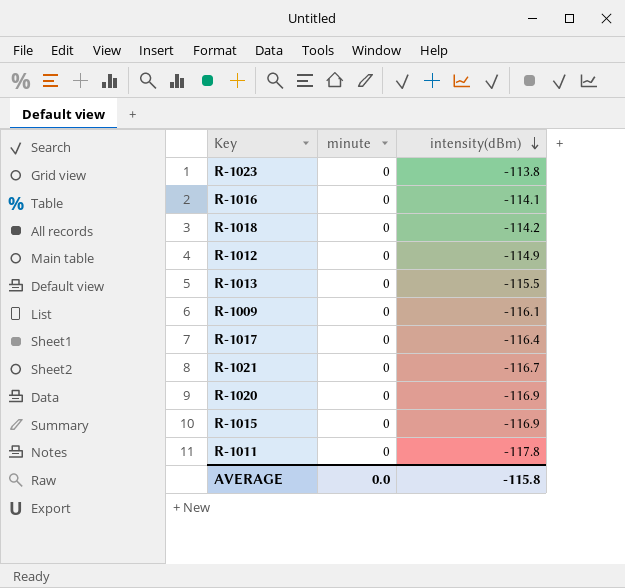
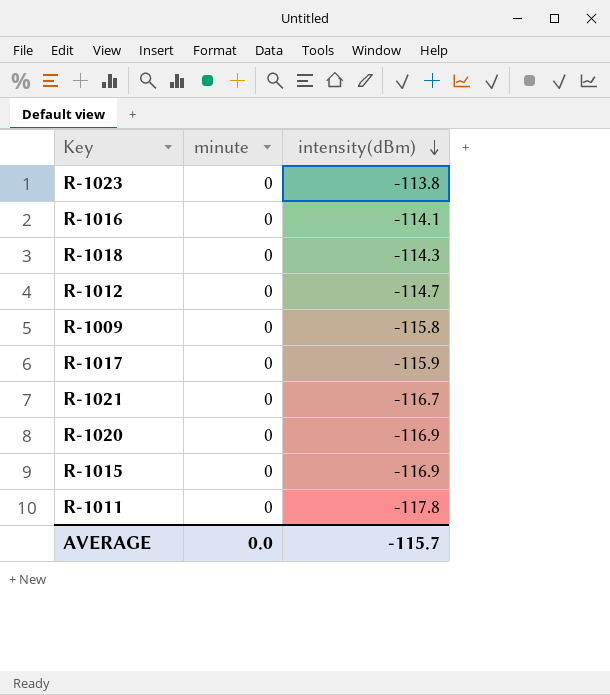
row R-1013: 0 | -115.5 -> none
R-1018 | intensity(dBm): -114.2 -> -114.3
R-1012 | intensity(dBm): -114.9 -> -114.7
R-1009 | intensity(dBm): -116.1 -> -115.8
R-1017 | intensity(dBm): -116.4 -> -115.9
AVERAGE | intensity(dBm): -115.8 -> -115.7

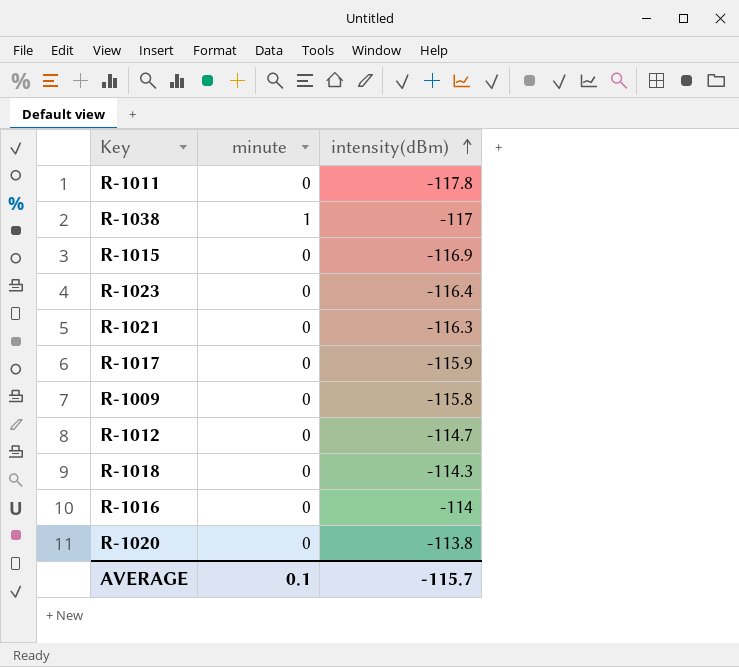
row order: intensity(dBm) descending -> intensity(dBm) ascending
row R-1038: none -> 1 | -117
R-1023 | intensity(dBm): -113.8 -> -116.4
R-1021 | intensity(dBm): -116.7 -> -116.3
R-1016 | intensity(dBm): -114.1 -> -114
R-1020 | intensity(dBm): -116.9 -> -113.8
AVERAGE | minute: 0.0 -> 0.1

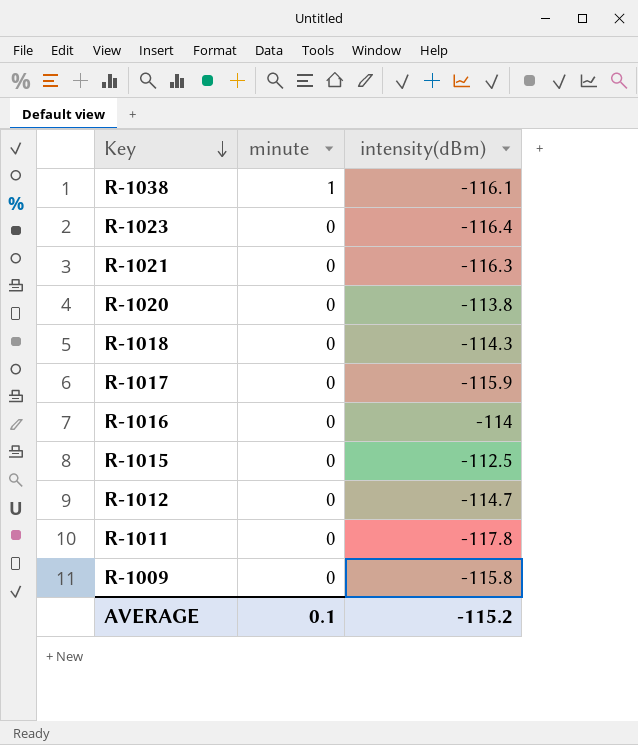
row order: intensity(dBm) ascending -> Key descending
R-1038 | intensity(dBm): -117 -> -116.1
R-1015 | intensity(dBm): -116.9 -> -112.5
AVERAGE | intensity(dBm): -115.7 -> -115.2

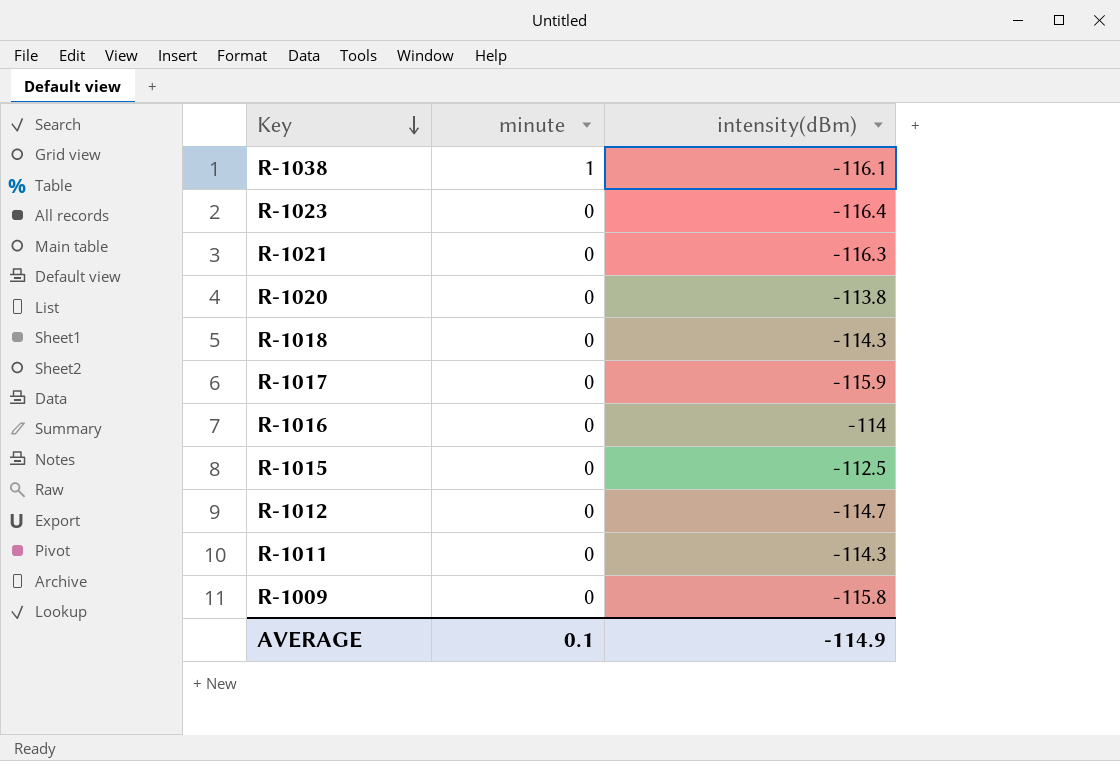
R-1011 | intensity(dBm): -117.8 -> -114.3
AVERAGE | intensity(dBm): -115.2 -> -114.9

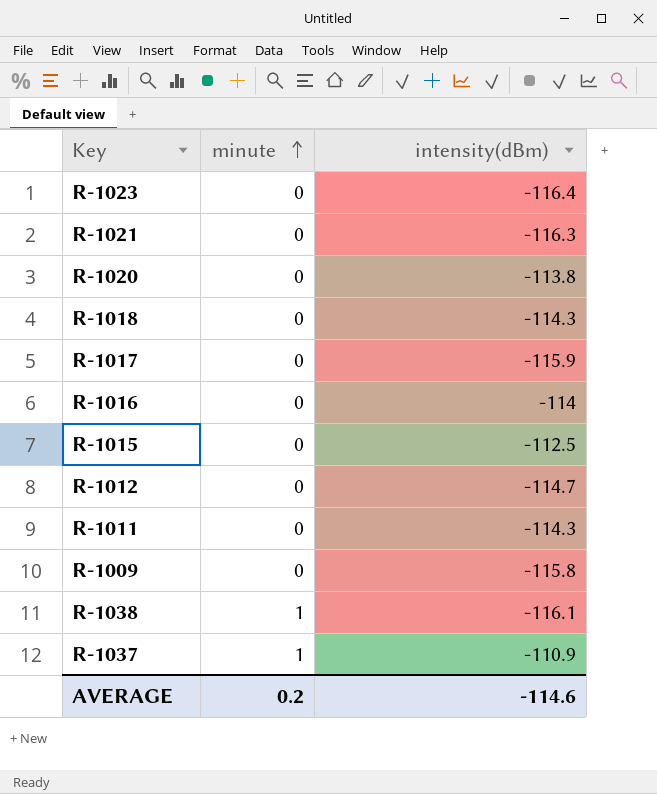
row order: Key descending -> minute ascending
row R-1037: none -> 1 | -110.9
AVERAGE | minute: 0.1 -> 0.2
AVERAGE | intensity(dBm): -114.9 -> -114.6

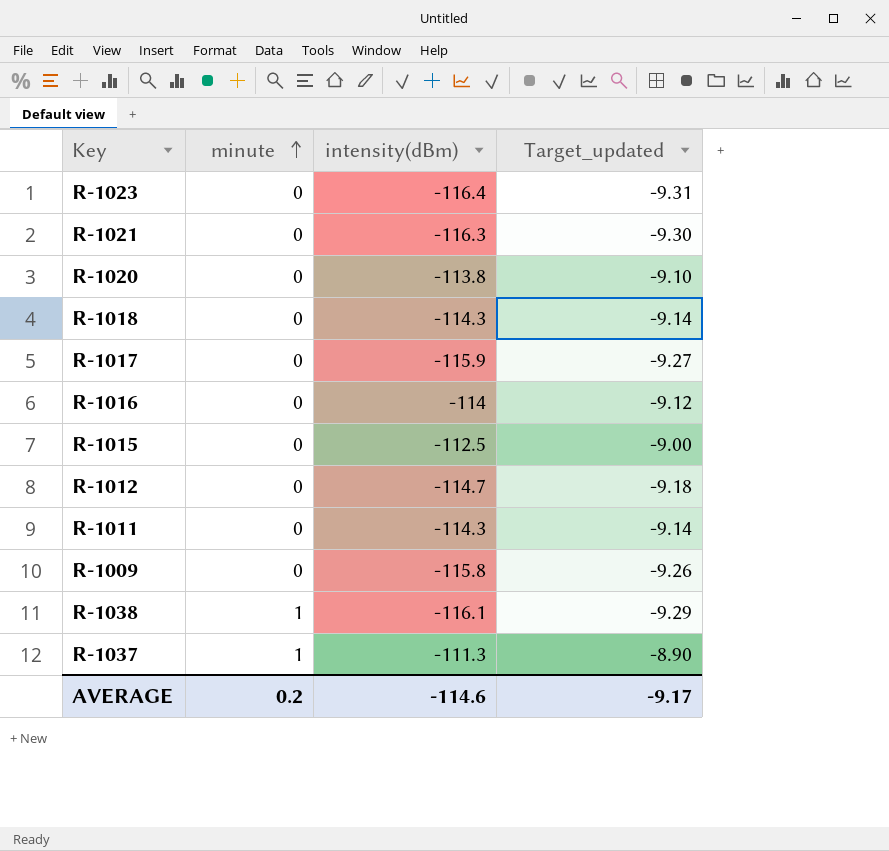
column Target_updated | formula: none -> [intensity(dBm)] * 0.08
R-1037 | intensity(dBm): -110.9 -> -111.3

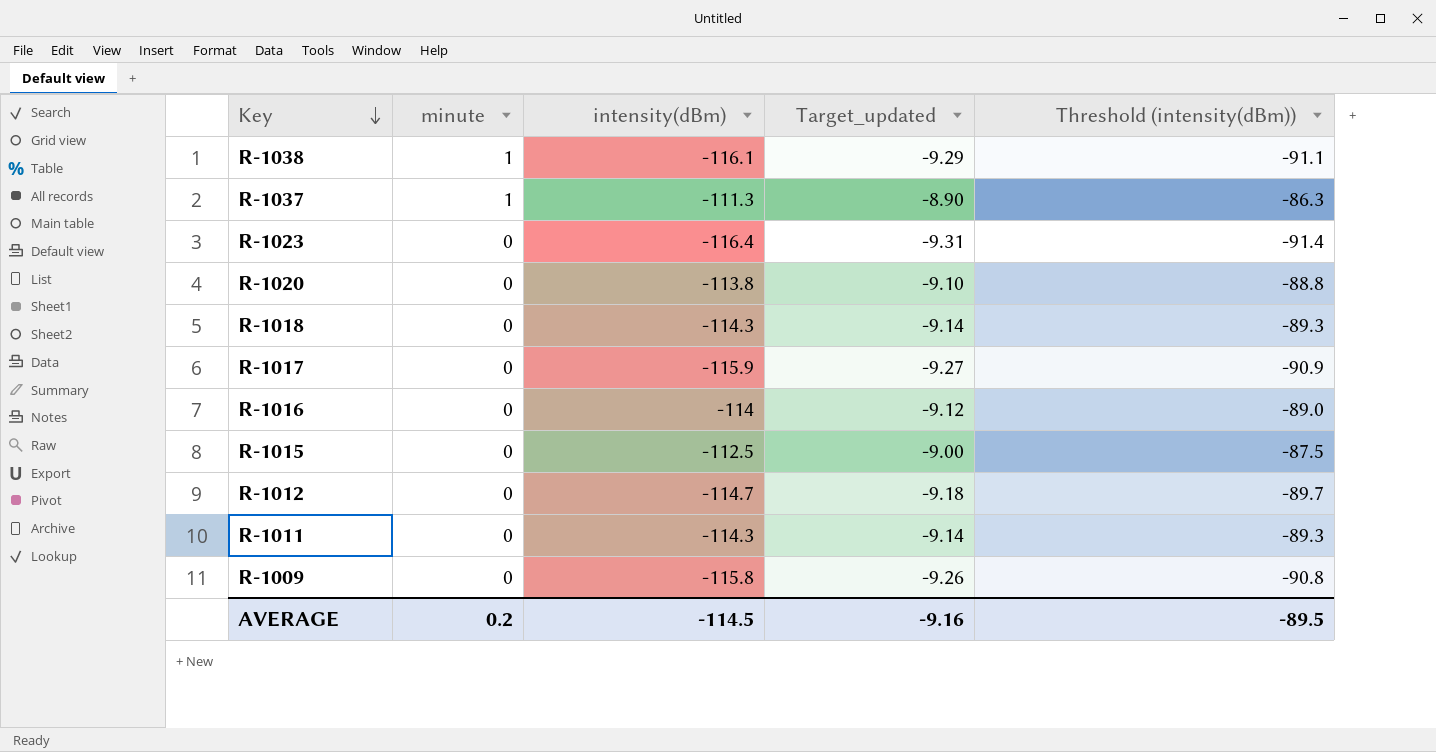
row order: minute ascending -> Key descending
column Threshold (intensity(dBm)) | formula: none -> [intensity(dBm)] + 25
row R-1021: 0 | -116.3 | -9.30 -> none
AVERAGE | intensity(dBm): -114.6 -> -114.5
AVERAGE | Target_updated: -9.17 -> -9.16

